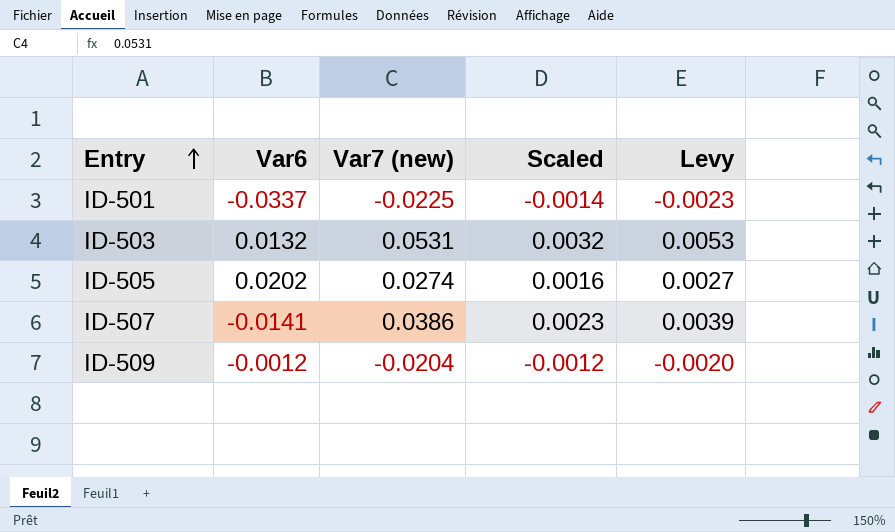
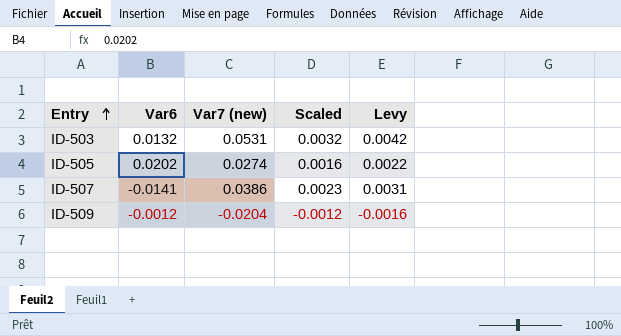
column Levy | formula: [Var7 (new)] * 0.1 -> [Var7 (new)] * 0.08
row ID-501: -0.0337 | -0.0225 | -0.0014 | -0.0023 -> none

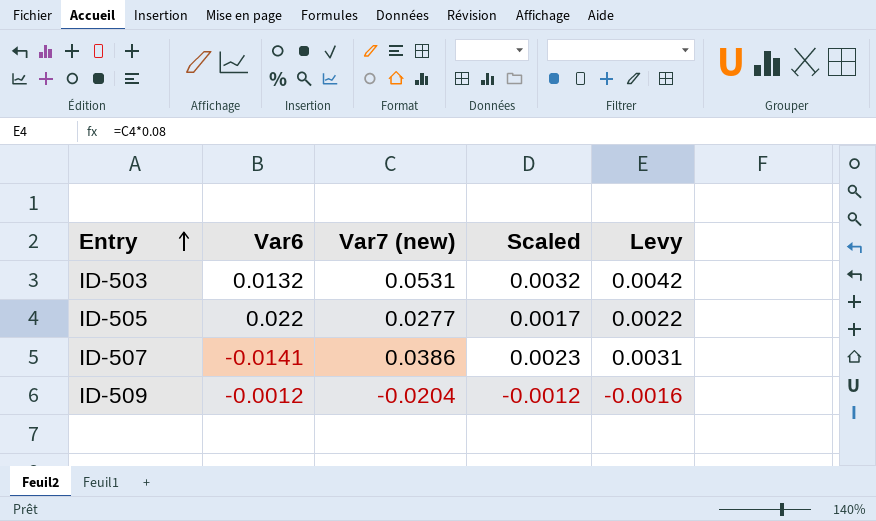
ID-505 | Var6: 0.0202 -> 0.022
ID-505 | Var7 (new): 0.0274 -> 0.0277
ID-505 | Scaled: 0.0016 -> 0.0017

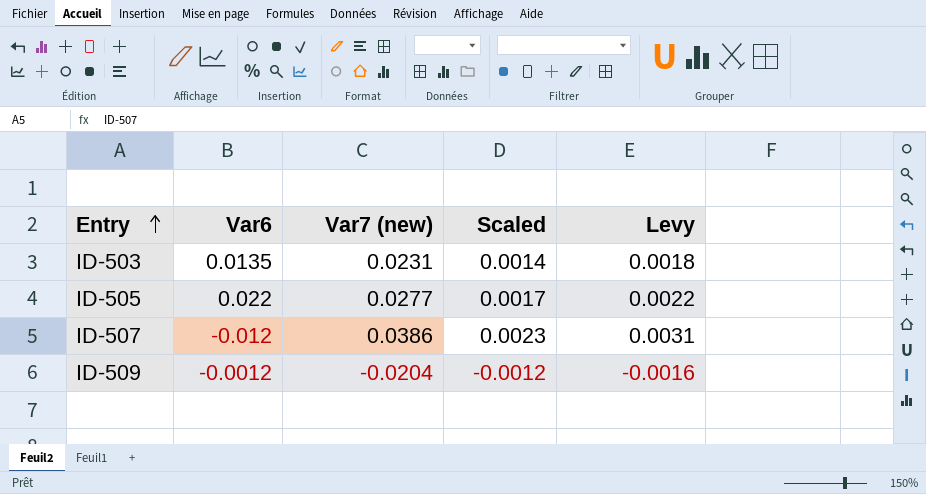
ID-503 | Var6: 0.0132 -> 0.0135
ID-503 | Var7 (new): 0.0531 -> 0.0231
ID-503 | Scaled: 0.0032 -> 0.0014
ID-503 | Levy: 0.0042 -> 0.0018
ID-507 | Var6: -0.0141 -> -0.012

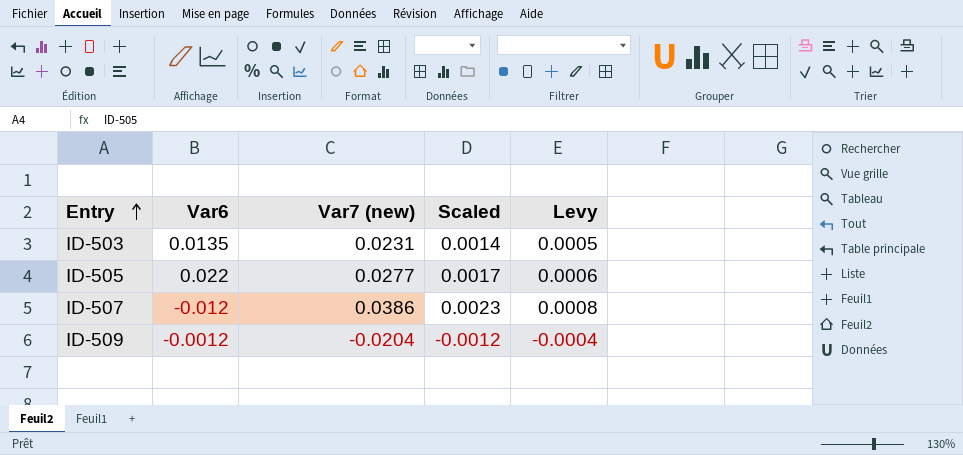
column Levy | formula: [Var7 (new)] * 0.08 -> [Var7 (new)] * 0.02

